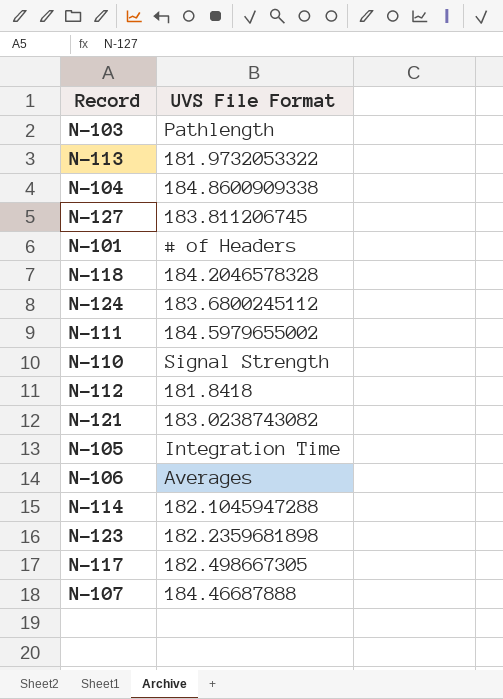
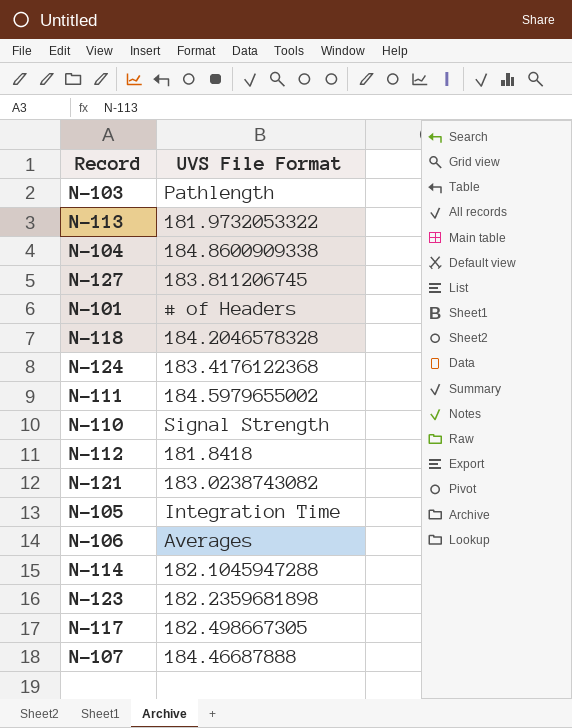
N-124 | UVS File Format: 183.6800245112 -> 183.4176122368

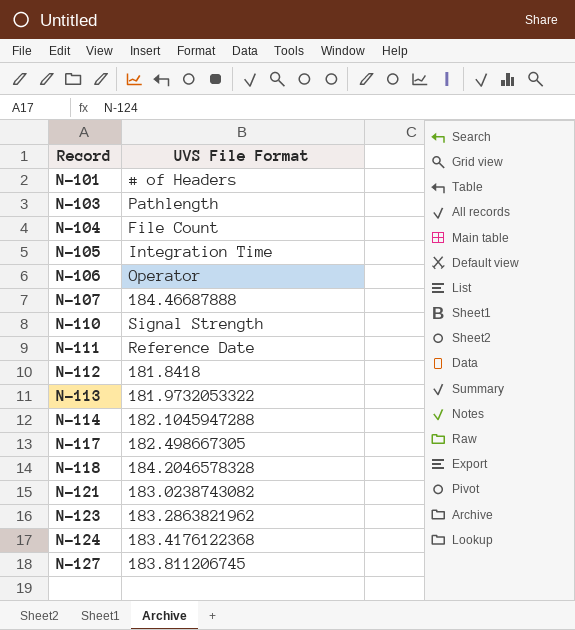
row order: none -> Record ascending
N-104 | UVS File Format: 184.8600909338 -> File Count
N-106 | UVS File Format: Averages -> Operator
N-111 | UVS File Format: 184.5979655002 -> Reference Date
N-123 | UVS File Format: 182.2359681898 -> 183.2863821962

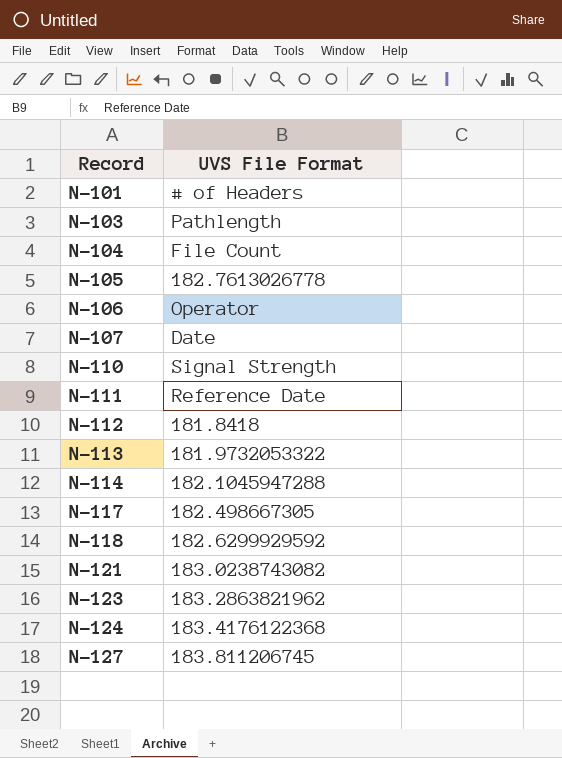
N-105 | UVS File Format: Integration Time -> 182.7613026778
N-107 | UVS File Format: 184.46687888 -> Date
N-118 | UVS File Format: 184.2046578328 -> 182.6299929592

